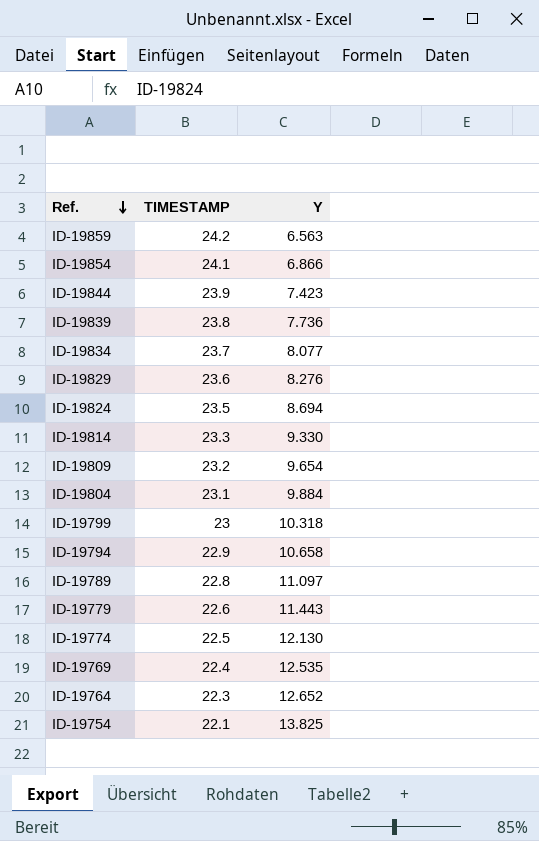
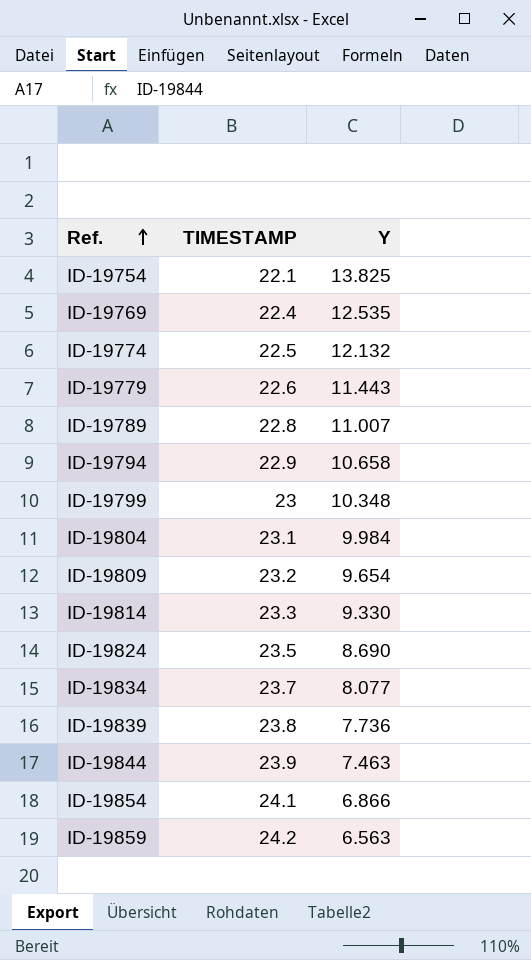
row order: Ref. descending -> Ref. ascending
row ID-19829: 23.6 | 8.276 -> none
row ID-19764: 22.3 | 12.652 -> none
ID-19774 | Y: 12.130 -> 12.132
ID-19789 | Y: 11.097 -> 11.007
ID-19799 | Y: 10.318 -> 10.348
ID-19804 | Y: 9.884 -> 9.984
ID-19824 | Y: 8.694 -> 8.690
ID-19844 | Y: 7.423 -> 7.463

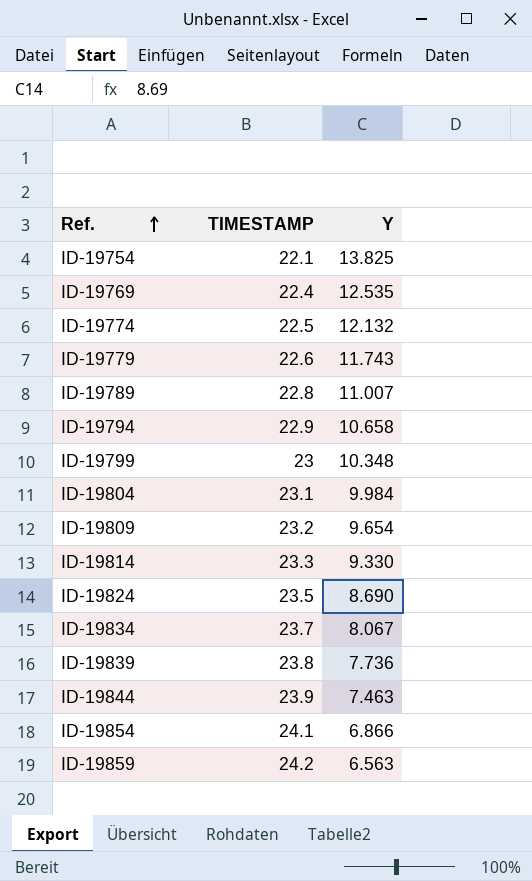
ID-19779 | Y: 11.443 -> 11.743
ID-19834 | Y: 8.077 -> 8.067

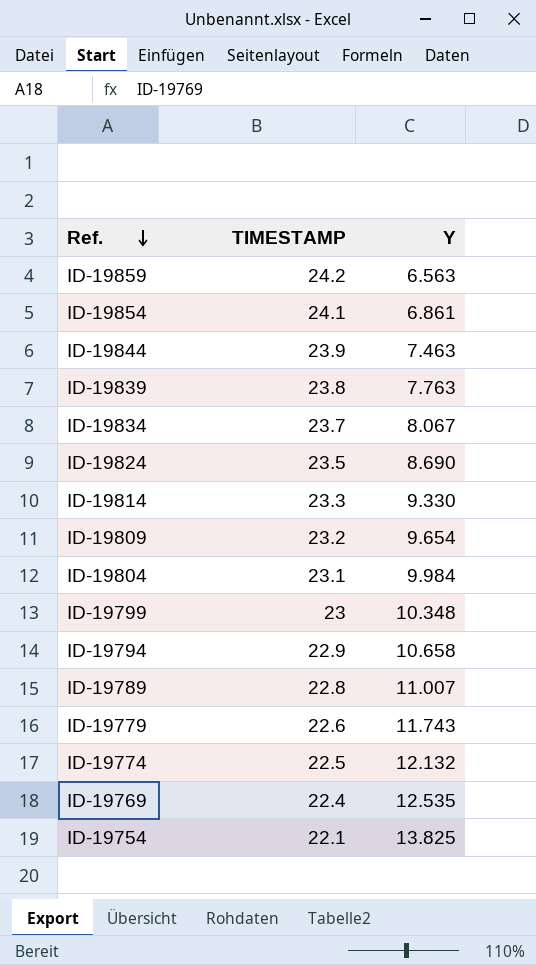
row order: Ref. ascending -> Ref. descending
ID-19854 | Y: 6.866 -> 6.861
ID-19839 | Y: 7.736 -> 7.763

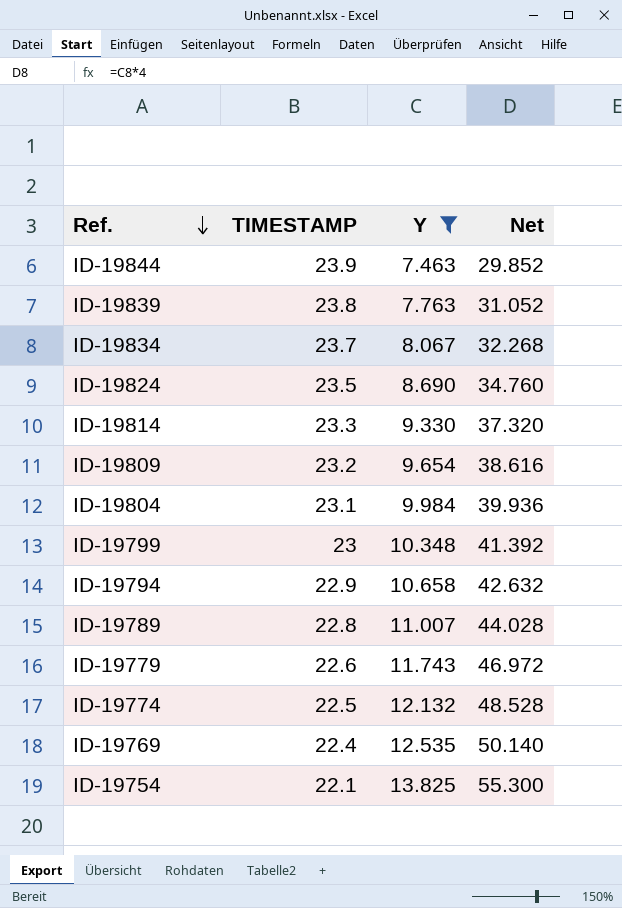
filter: none -> Y >= 7.463
column Net | formula: none -> [Y] * 4

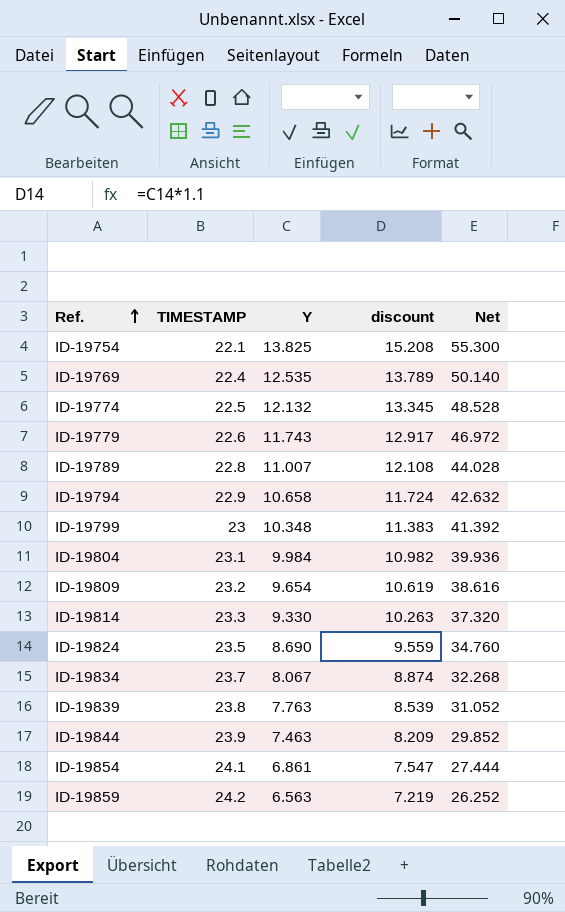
filter: Y >= 7.463 -> none
row order: Ref. descending -> Ref. ascending
column discount | formula: none -> [Y] * 1.1

